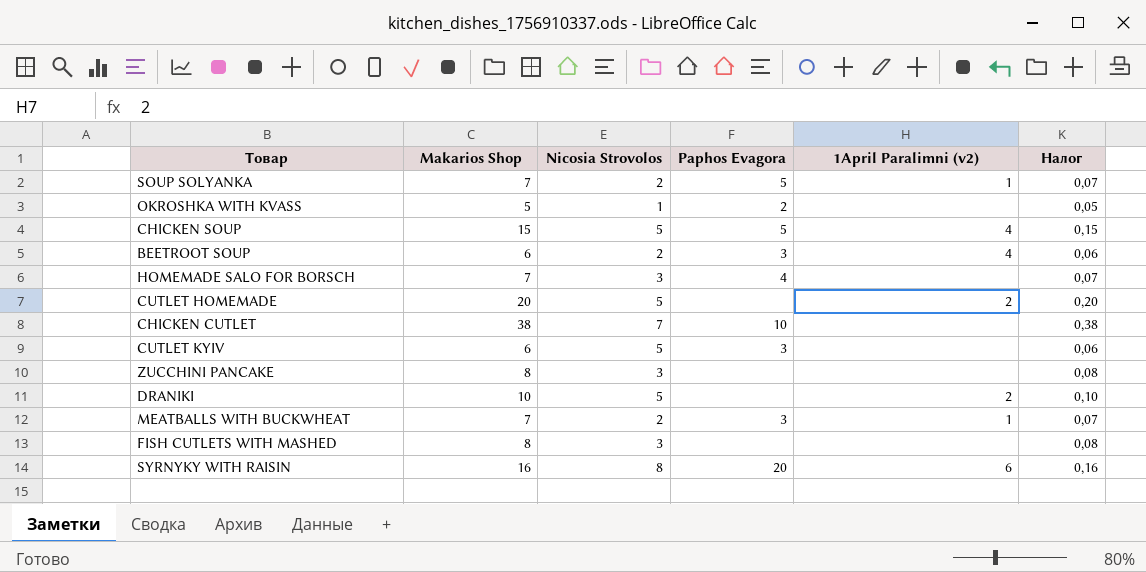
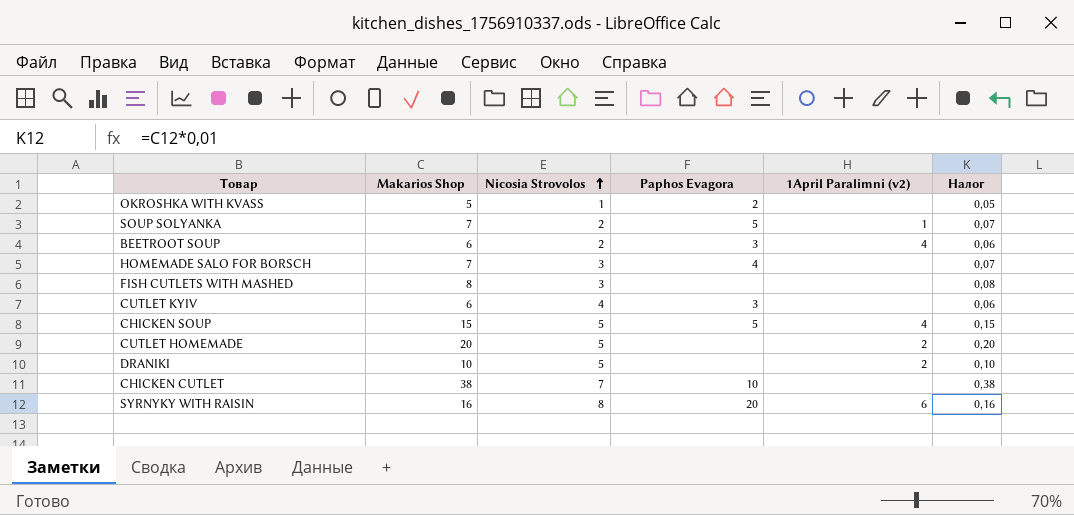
row order: none -> Nicosia Strovolos ascending
row ZUCCHINI PANCAKE: 8 | 3 | none | none | 0,08 -> none
row MEATBALLS WITH BUCKWHEAT: 7 | 2 | 3 | 1 | 0,07 -> none
CUTLET KYIV | Nicosia Strovolos: 5 -> 4

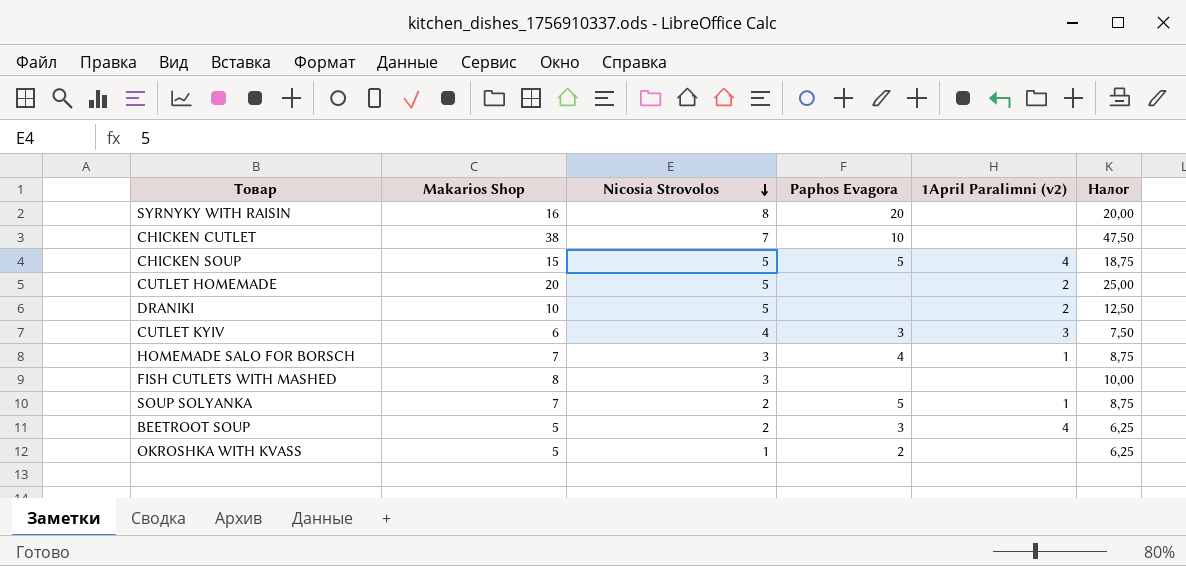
row order: Nicosia Strovolos ascending -> Nicosia Strovolos descending
column Налог | formula: [Makarios Shop] * 0,01 -> [Makarios Shop] * 1,25
SYRNYKY WITH RAISIN | 1April Paralimni (v2): 6 -> none
CUTLET KYIV | 1April Paralimni (v2): none -> 3
HOMEMADE SALO FOR BORSCH | 1April Paralimni (v2): none -> 1
BEETROOT SOUP | Makarios Shop: 6 -> 5

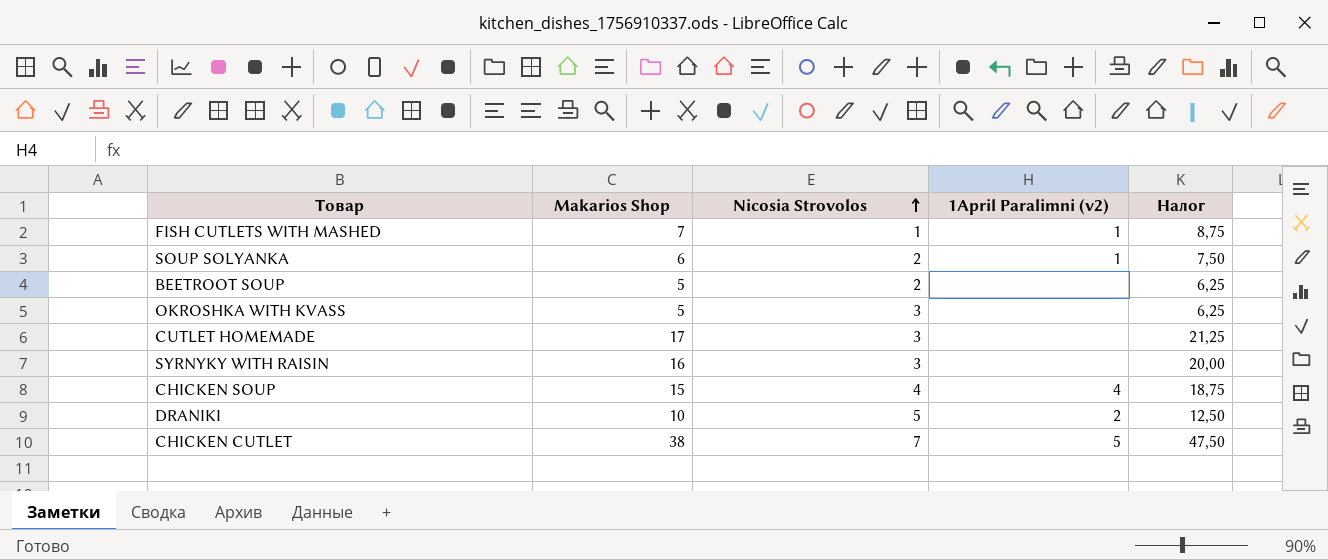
row order: Nicosia Strovolos descending -> Nicosia Strovolos ascending
column Paphos Evagora | position: 4 -> none
row CUTLET KYIV: 6 | 4 | 3 | 3 | 7,50 -> none
row HOMEMADE SALO FOR BORSCH: 7 | 3 | 4 | 1 | 8,75 -> none
FISH CUTLETS WITH MASHED | Makarios Shop: 8 -> 7
FISH CUTLETS WITH MASHED | Nicosia Strovolos: 3 -> 1
FISH CUTLETS WITH MASHED | 1April Paralimni (v2): none -> 1
FISH CUTLETS WITH MASHED | Налог: 10,00 -> 8,75
SOUP SOLYANKA | Makarios Shop: 7 -> 6
SOUP SOLYANKA | Налог: 8,75 -> 7,50
BEETROOT SOUP | 1April Paralimni (v2): 4 -> none
OKROSHKA WITH KVASS | Nicosia Strovolos: 1 -> 3
CUTLET HOMEMADE | Makarios Shop: 20 -> 17
CUTLET HOMEMADE | Nicosia Strovolos: 5 -> 3
CUTLET HOMEMADE | 1April Paralimni (v2): 2 -> none
CUTLET HOMEMADE | Налог: 25,00 -> 21,25
SYRNYKY WITH RAISIN | Nicosia Strovolos: 8 -> 3
CHICKEN SOUP | Nicosia Strovolos: 5 -> 4
CHICKEN CUTLET | 1April Paralimni (v2): none -> 5

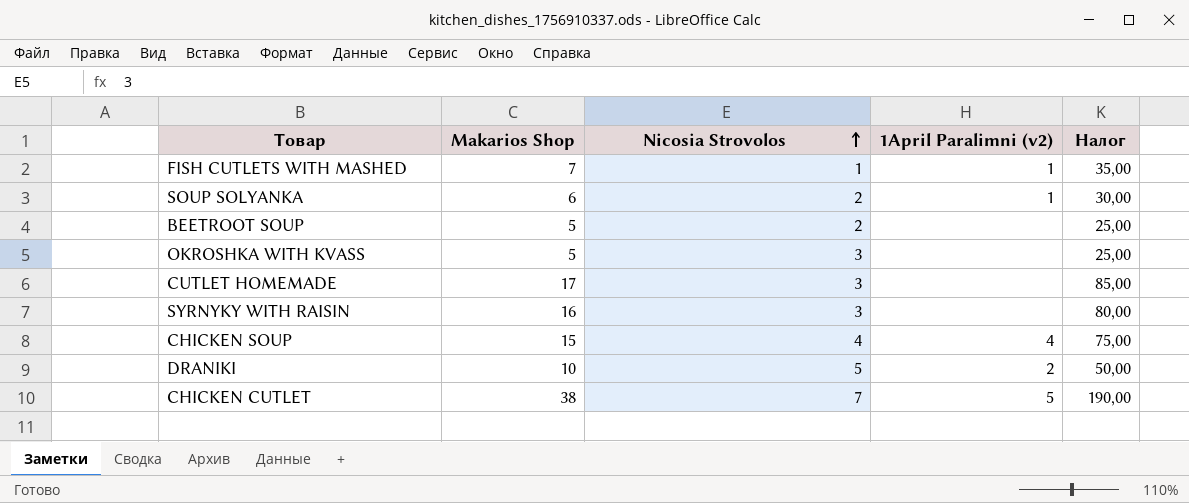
column Налог | formula: [Makarios Shop] * 1,25 -> [Makarios Shop] * 5

